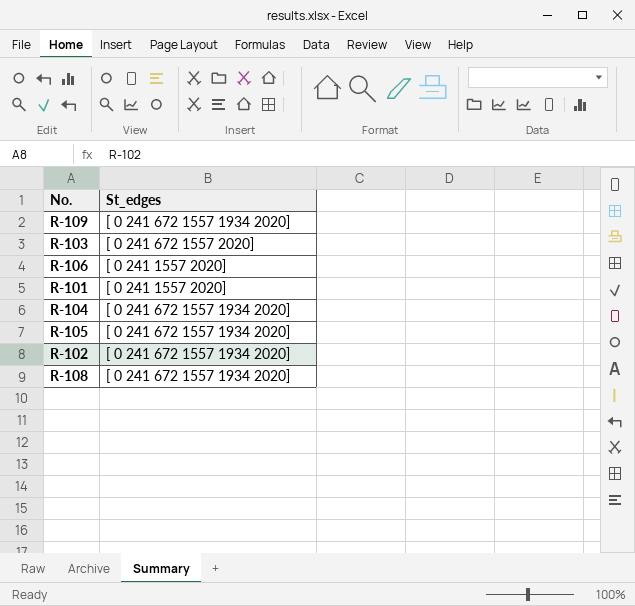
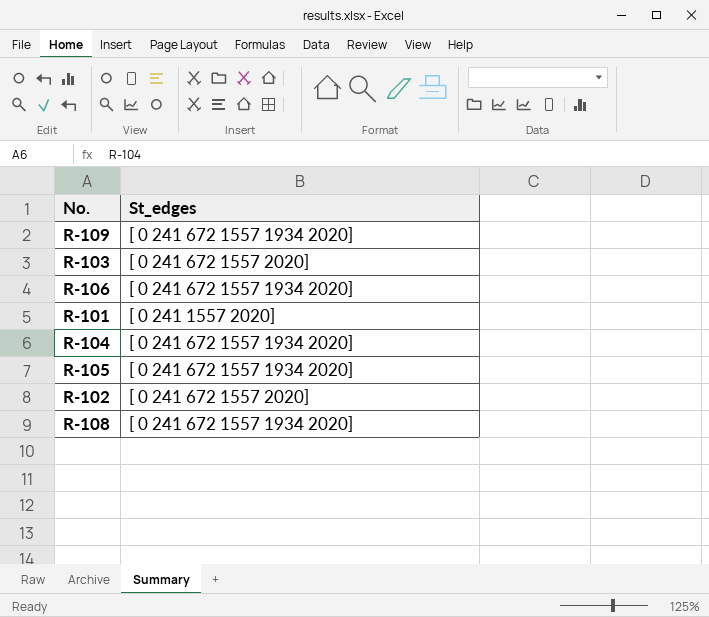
R-106 | St_edges: [ 0 241 1557 2020] -> [ 0 241 672 1557 1934 2020]
R-102 | St_edges: [ 0 241 672 1557 1934 2020] -> [ 0 241 672 1557 2020]

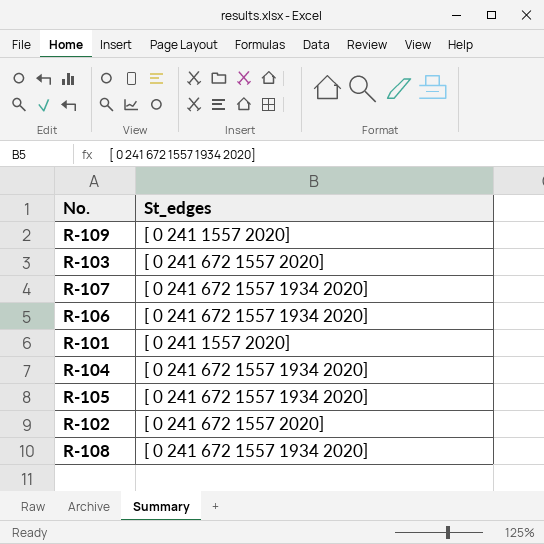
R-109 | St_edges: [ 0 241 672 1557 1934 2020] -> [ 0 241 1557 2020]
row R-107: none -> [ 0 241 672 1557 1934 2020]

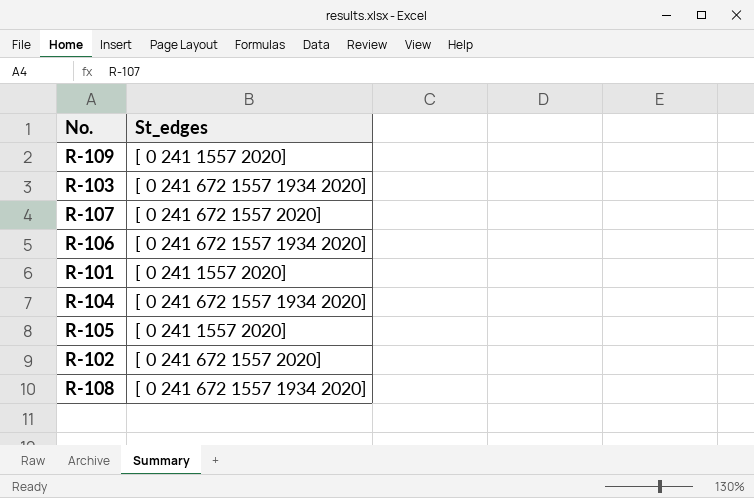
R-103 | St_edges: [ 0 241 672 1557 2020] -> [ 0 241 672 1557 1934 2020]
R-107 | St_edges: [ 0 241 672 1557 1934 2020] -> [ 0 241 672 1557 2020]
R-105 | St_edges: [ 0 241 672 1557 1934 2020] -> [ 0 241 1557 2020]

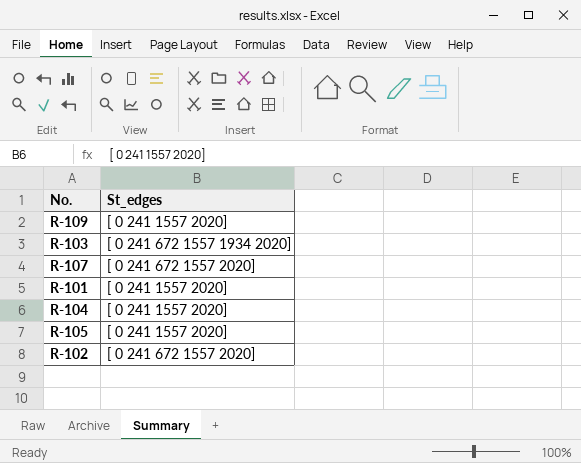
row R-106: [ 0 241 672 1557 1934 2020] -> none
row R-108: [ 0 241 672 1557 1934 2020] -> none
R-104 | St_edges: [ 0 241 672 1557 1934 2020] -> [ 0 241 1557 2020]

